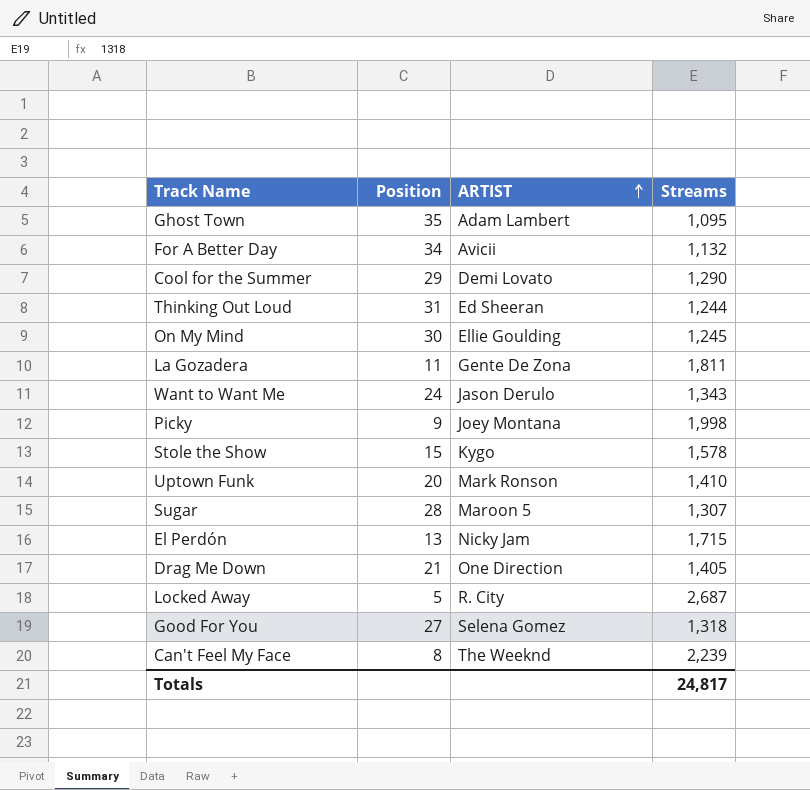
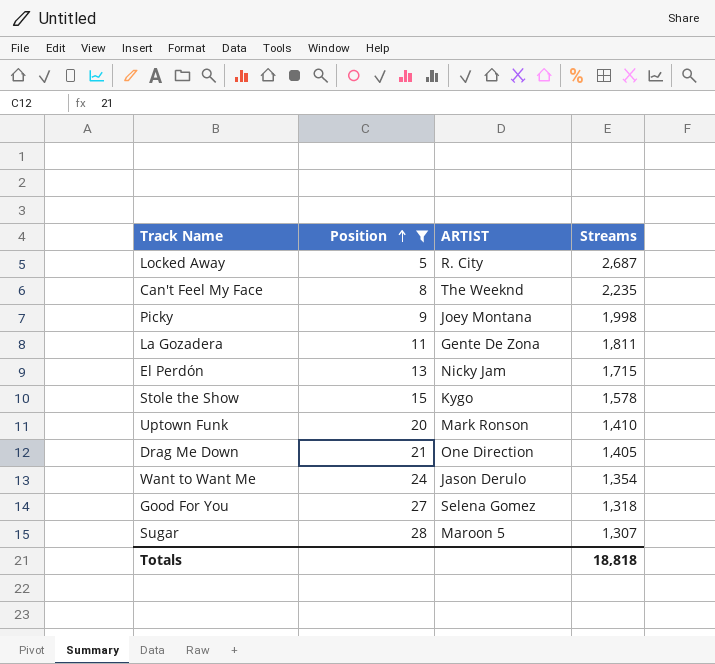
filter: none -> Position <= 28
row order: ARTIST ascending -> Position ascending
Can't Feel My Face | Streams: 2,239 -> 2,235
Want to Want Me | Streams: 1,343 -> 1,354
Totals | Streams: 24,817 -> 18,818

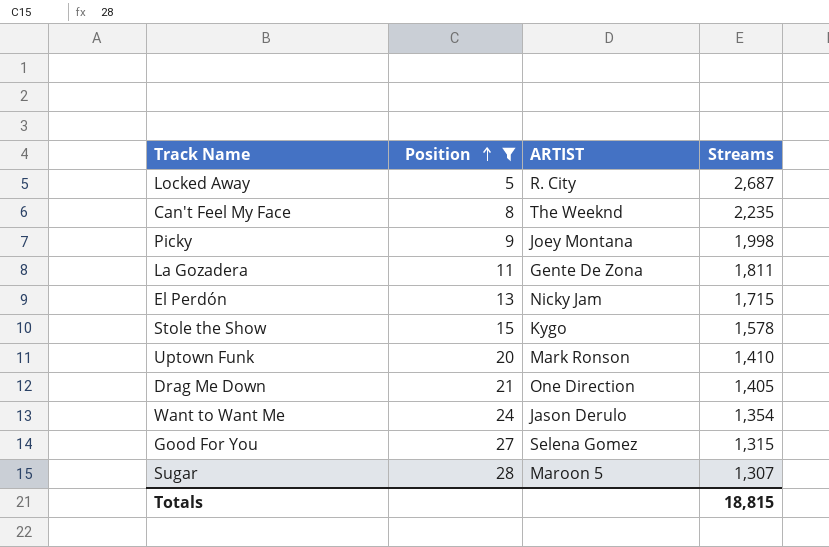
Good For You | Streams: 1,318 -> 1,315
Totals | Streams: 18,818 -> 18,815

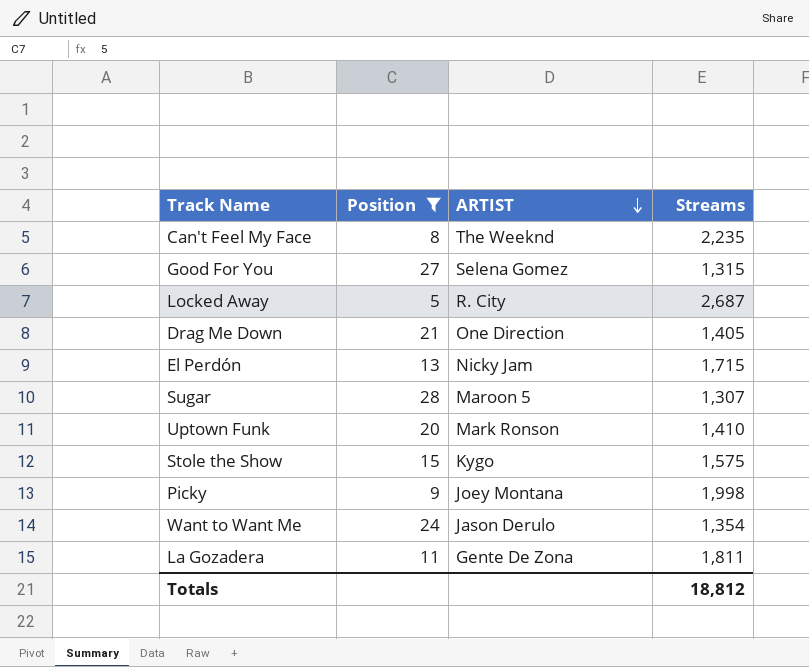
row order: Position ascending -> ARTIST descending
Stole the Show | Streams: 1,578 -> 1,575
Totals | Streams: 18,815 -> 18,812

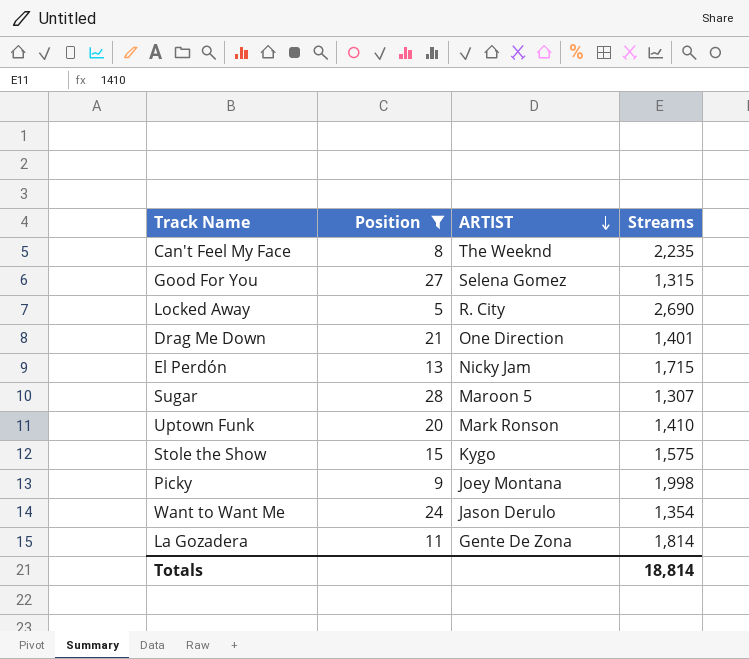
Locked Away | Streams: 2,687 -> 2,690
Drag Me Down | Streams: 1,405 -> 1,401
La Gozadera | Streams: 1,811 -> 1,814
Totals | Streams: 18,812 -> 18,814

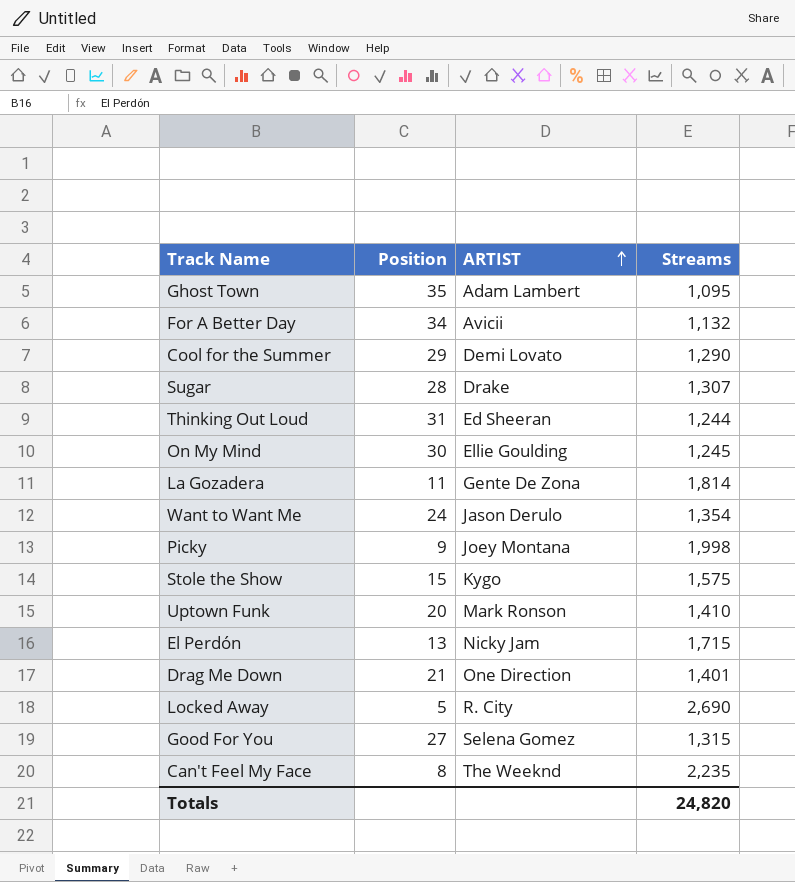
filter: Position <= 28 -> none
row order: ARTIST descending -> ARTIST ascending
Sugar | ARTIST: Maroon 5 -> Drake
Totals | Streams: 18,814 -> 24,820

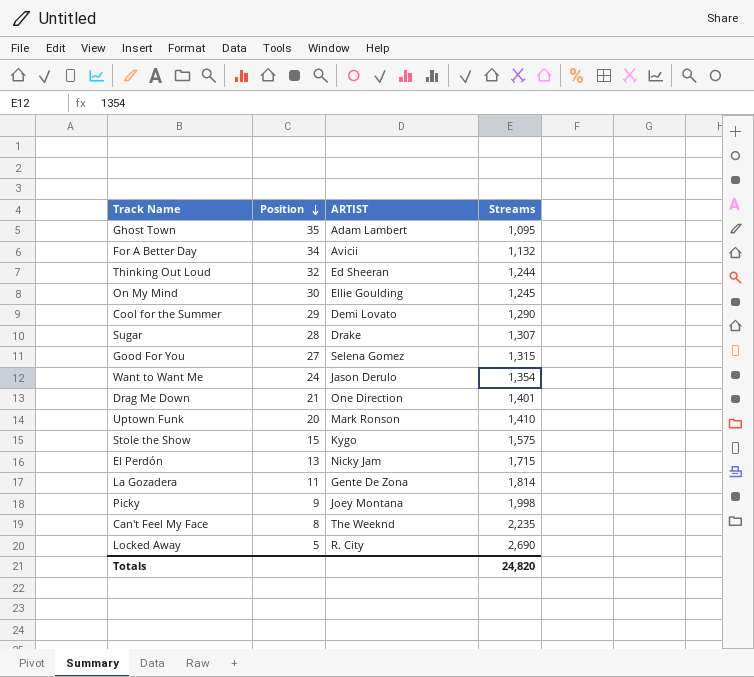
row order: ARTIST ascending -> Position descending
Thinking Out Loud | Position: 31 -> 32

